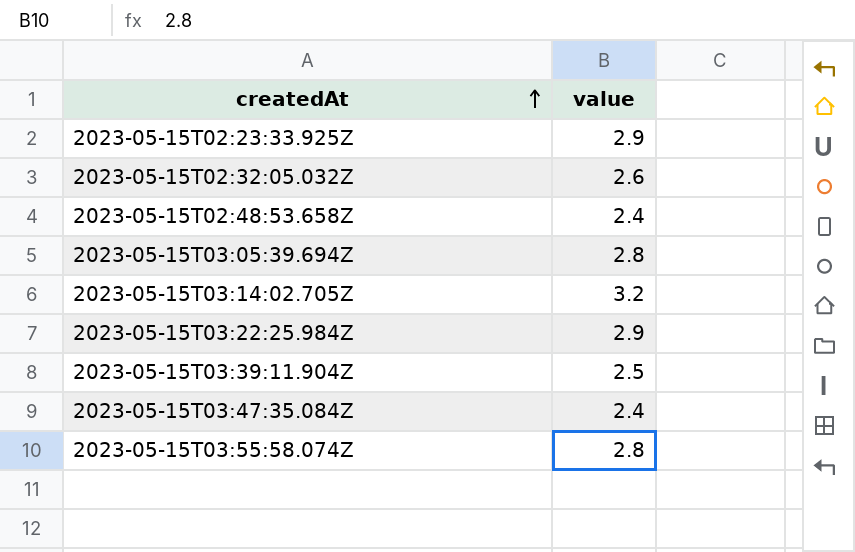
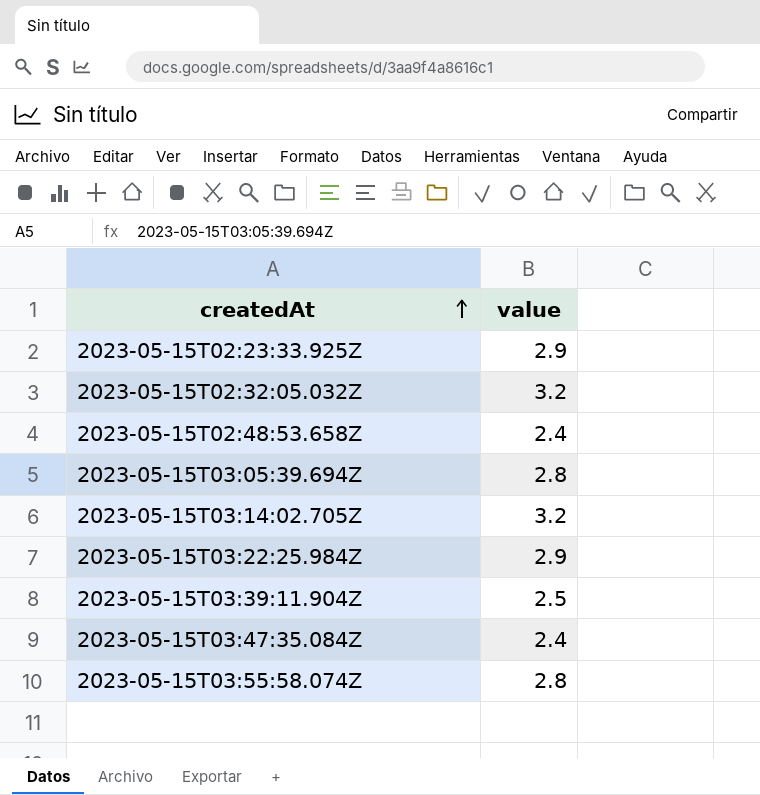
2023-05-15T02:32:05.032Z | value: 2.6 -> 3.2

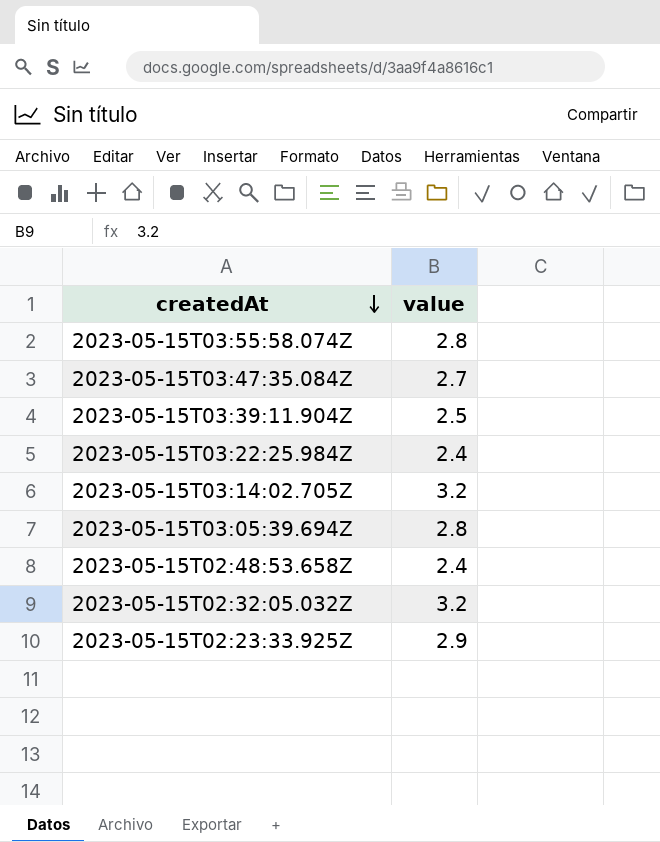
row order: createdAt ascending -> createdAt descending
2023-05-15T03:47:35.084Z | value: 2.4 -> 2.7
2023-05-15T03:22:25.984Z | value: 2.9 -> 2.4

